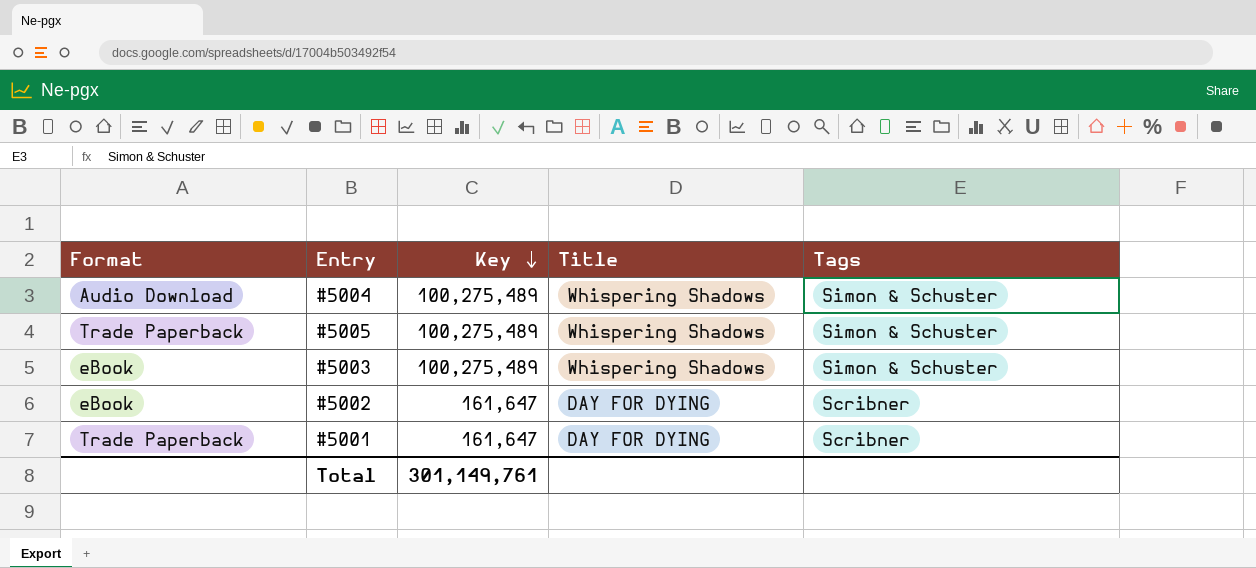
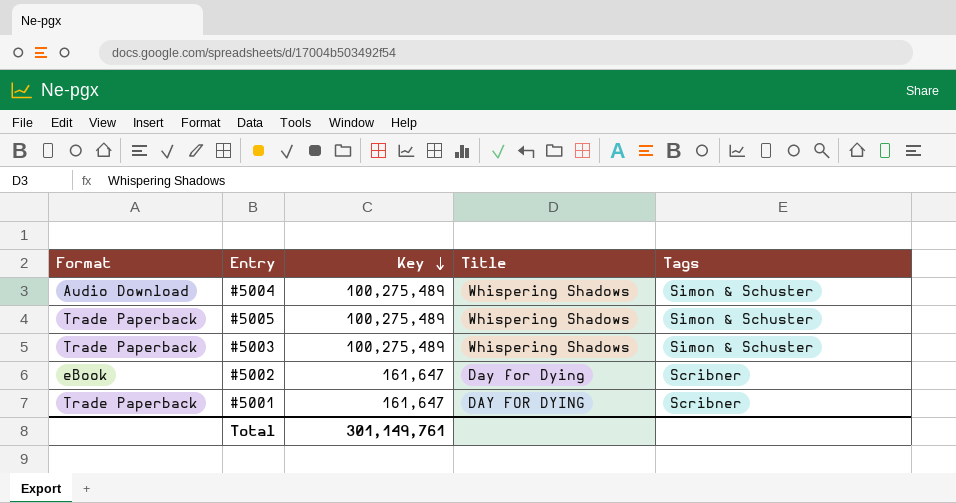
#5003 | Format: eBook -> Trade Paperback
#5002 | Title: DAY FOR DYING -> Day for Dying

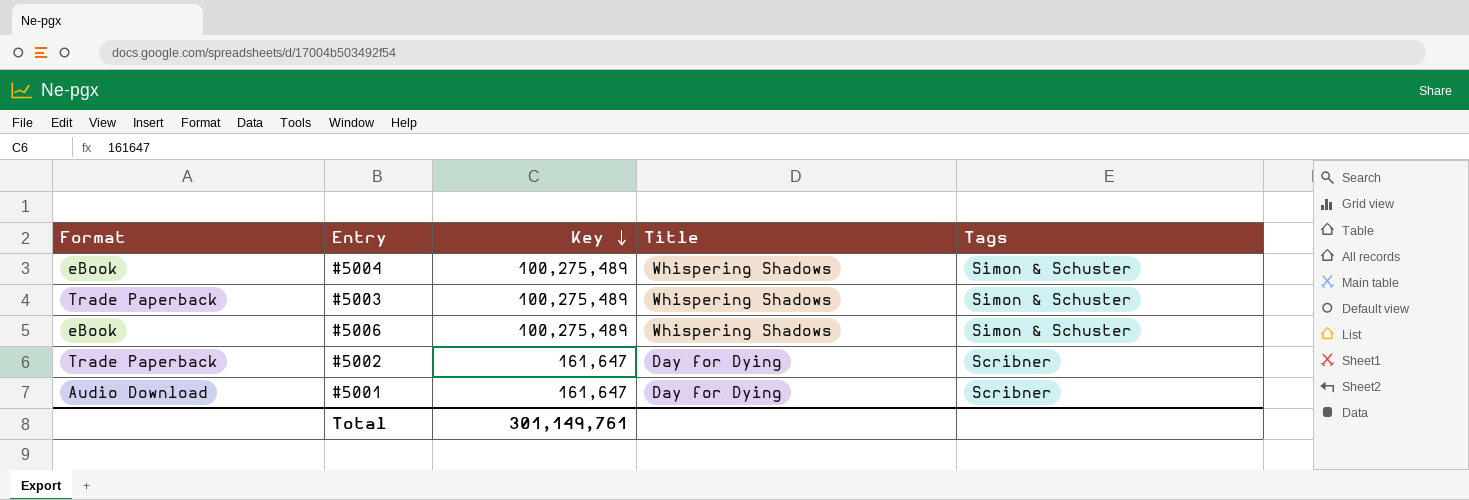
row #5005: Trade Paperback | 100,275,489 | Whispering Shadows | Simon & Schuster -> none
#5004 | Format: Audio Download -> eBook
row #5006: none -> eBook | 100,275,489 | Whispering Shadows | Simon & Schuster
#5002 | Format: eBook -> Trade Paperback
#5001 | Format: Trade Paperback -> Audio Download
#5001 | Title: DAY FOR DYING -> Day for Dying

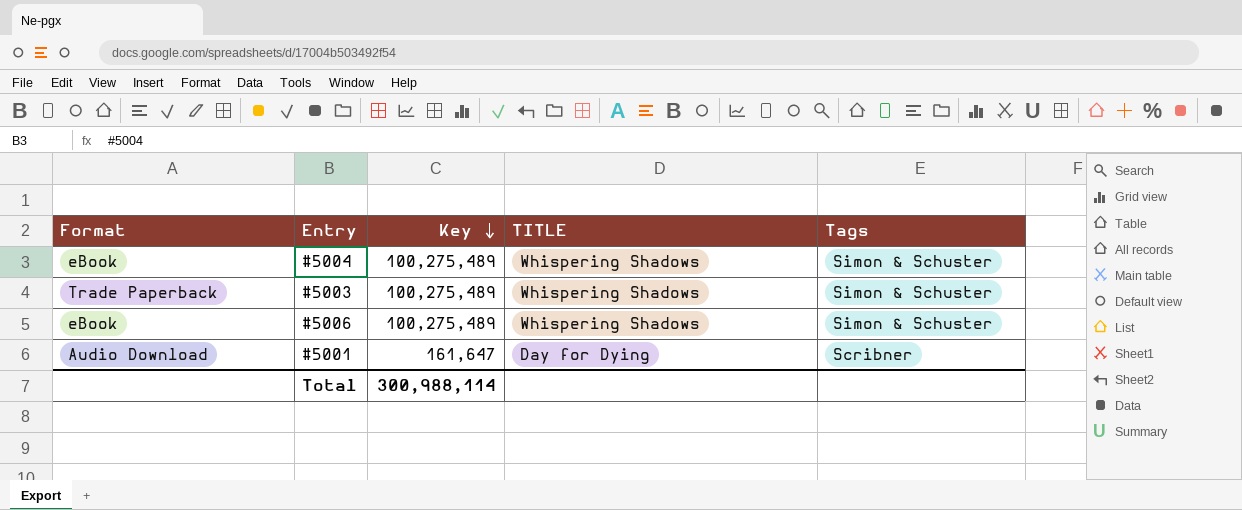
column name: Title -> TITLE
row #5002: Trade Paperback | 161,647 | Day for Dying | Scribner -> none
Total | Key: 301,149,761 -> 300,988,114

